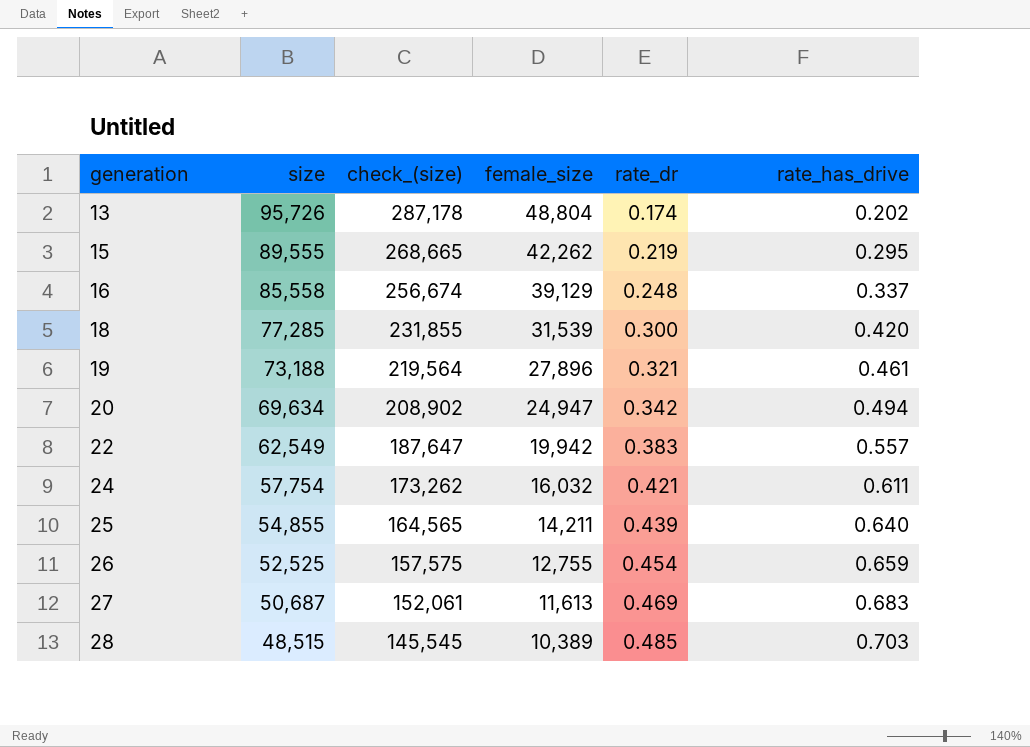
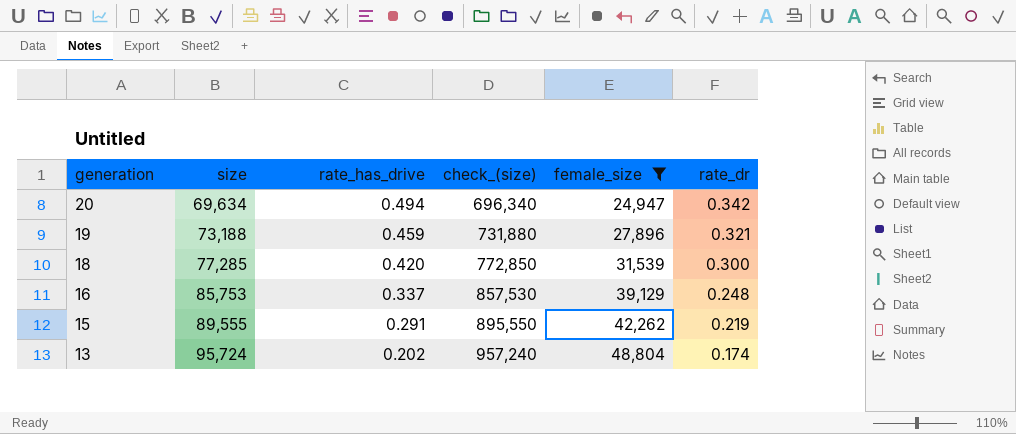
filter: none -> female_size >= 24,947
row order: generation ascending -> generation descending
column rate_has_drive | position: 6 -> 3
column check_(size) | formula: [size] * 3 -> [size] * 10
19 | rate_has_drive: 0.461 -> 0.459
16 | size: 85,558 -> 85,753
15 | rate_has_drive: 0.295 -> 0.291
13 | size: 95,726 -> 95,724

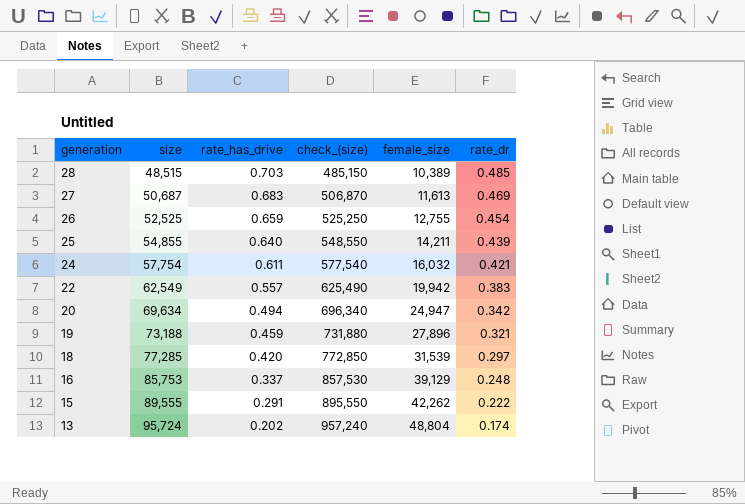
filter: female_size >= 24,947 -> none
18 | rate_dr: 0.300 -> 0.297
15 | rate_dr: 0.219 -> 0.222

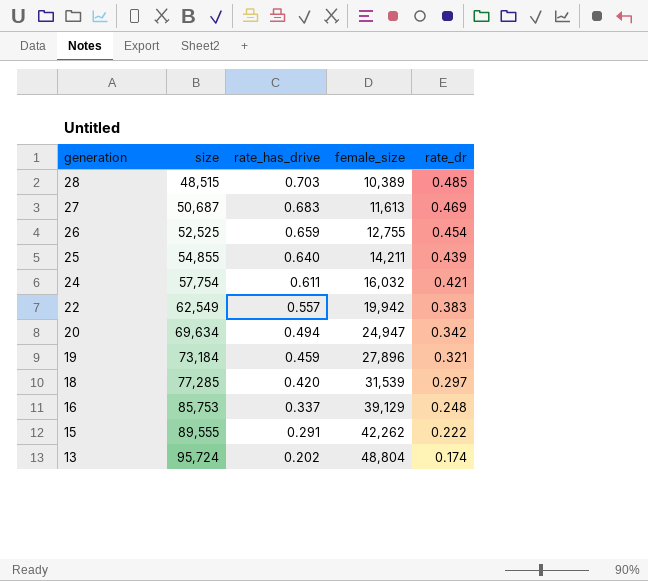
column check_(size) | formula: [size] * 10 -> none
19 | size: 73,188 -> 73,184

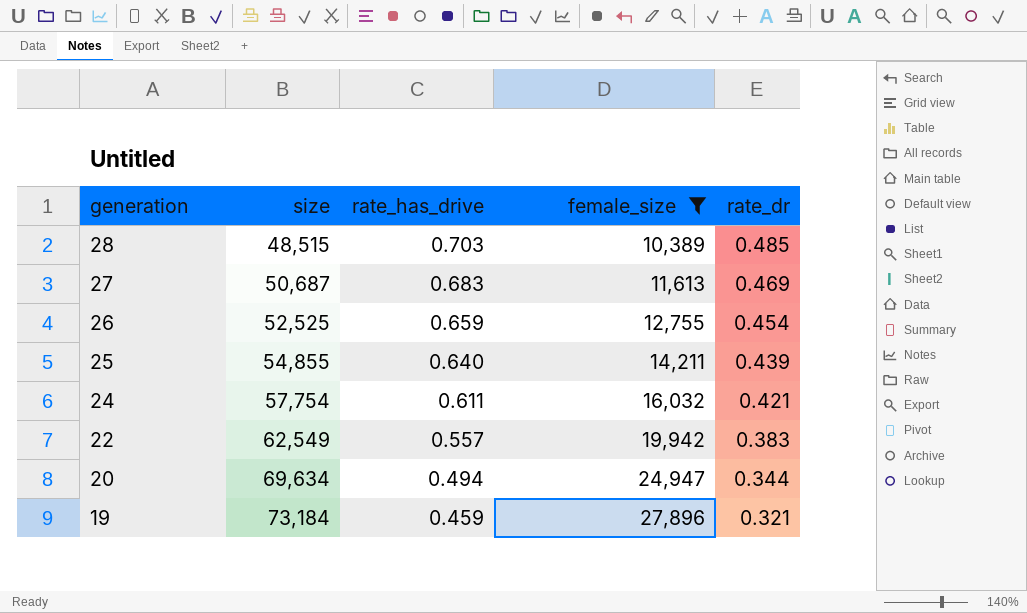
filter: none -> female_size <= 27,896
20 | rate_dr: 0.342 -> 0.344

